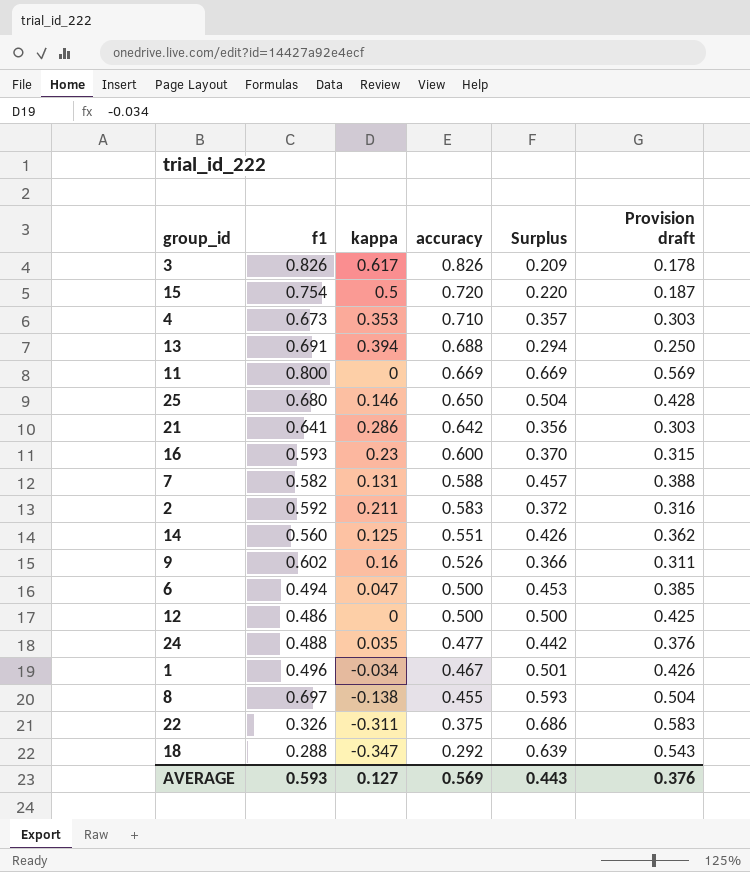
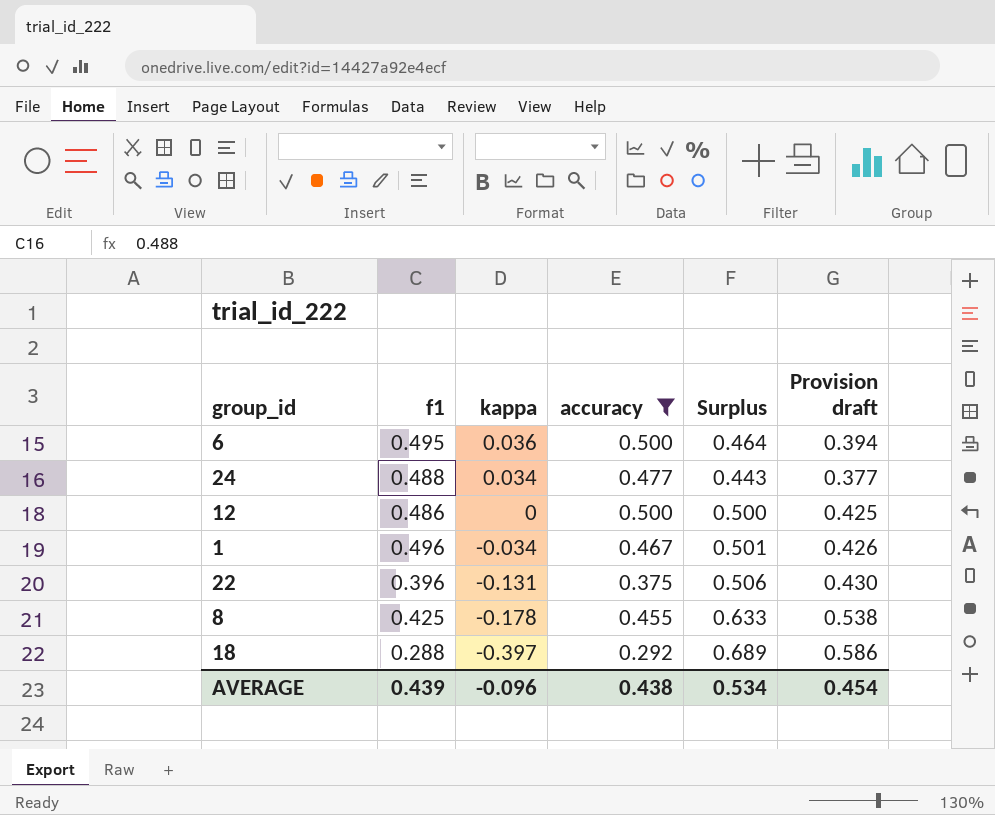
filter: none -> accuracy <= 0.500
row order: accuracy descending -> kappa descending
6 | f1: 0.494 -> 0.495
6 | kappa: 0.047 -> 0.036
6 | Surplus: 0.453 -> 0.464
6 | Provision draft: 0.385 -> 0.394
24 | kappa: 0.035 -> 0.034
24 | Surplus: 0.442 -> 0.443
24 | Provision draft: 0.376 -> 0.377
22 | f1: 0.326 -> 0.396
22 | kappa: -0.311 -> -0.131
22 | Surplus: 0.686 -> 0.506
22 | Provision draft: 0.583 -> 0.430
8 | f1: 0.697 -> 0.425
8 | kappa: -0.138 -> -0.178
8 | Surplus: 0.593 -> 0.633
8 | Provision draft: 0.504 -> 0.538
18 | kappa: -0.347 -> -0.397
18 | Surplus: 0.639 -> 0.689
18 | Provision draft: 0.543 -> 0.586
AVERAGE | f1: 0.593 -> 0.439
AVERAGE | kappa: 0.127 -> -0.096
AVERAGE | accuracy: 0.569 -> 0.438
AVERAGE | Surplus: 0.443 -> 0.534
AVERAGE | Provision draft: 0.376 -> 0.454

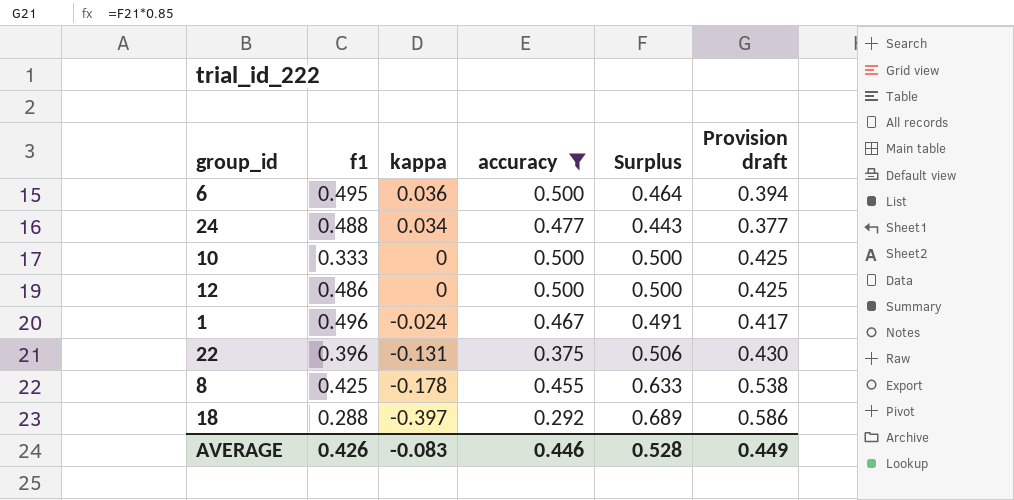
row 10: none -> 0.333 | 0 | 0.500 | 0.500 | 0.425
1 | kappa: -0.034 -> -0.024
1 | Surplus: 0.501 -> 0.491
1 | Provision draft: 0.426 -> 0.417
AVERAGE | f1: 0.439 -> 0.426
AVERAGE | kappa: -0.096 -> -0.083
AVERAGE | accuracy: 0.438 -> 0.446
AVERAGE | Surplus: 0.534 -> 0.528
AVERAGE | Provision draft: 0.454 -> 0.449

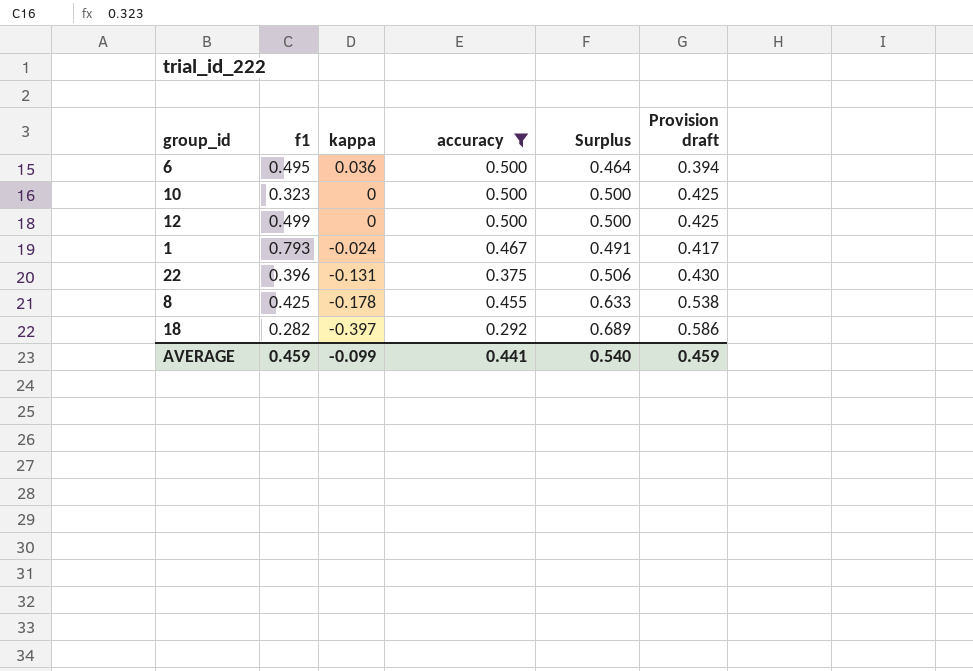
row 24: 0.488 | 0.034 | 0.477 | 0.443 | 0.377 -> none
10 | f1: 0.333 -> 0.323
12 | f1: 0.486 -> 0.499
1 | f1: 0.496 -> 0.793
18 | f1: 0.288 -> 0.282
AVERAGE | f1: 0.426 -> 0.459
AVERAGE | kappa: -0.083 -> -0.099
AVERAGE | accuracy: 0.446 -> 0.441
AVERAGE | Surplus: 0.528 -> 0.540
AVERAGE | Provision draft: 0.449 -> 0.459

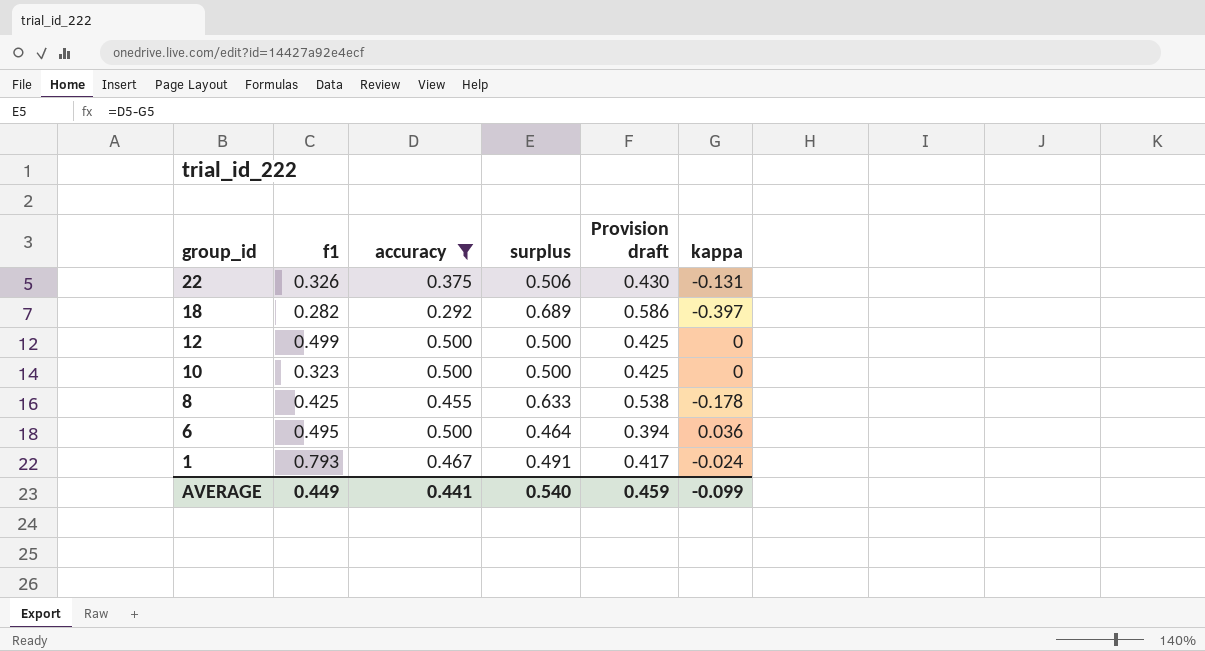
row order: kappa descending -> group_id descending
column name: Surplus -> surplus
column kappa | position: 3 -> 6
22 | f1: 0.396 -> 0.326
AVERAGE | f1: 0.459 -> 0.449

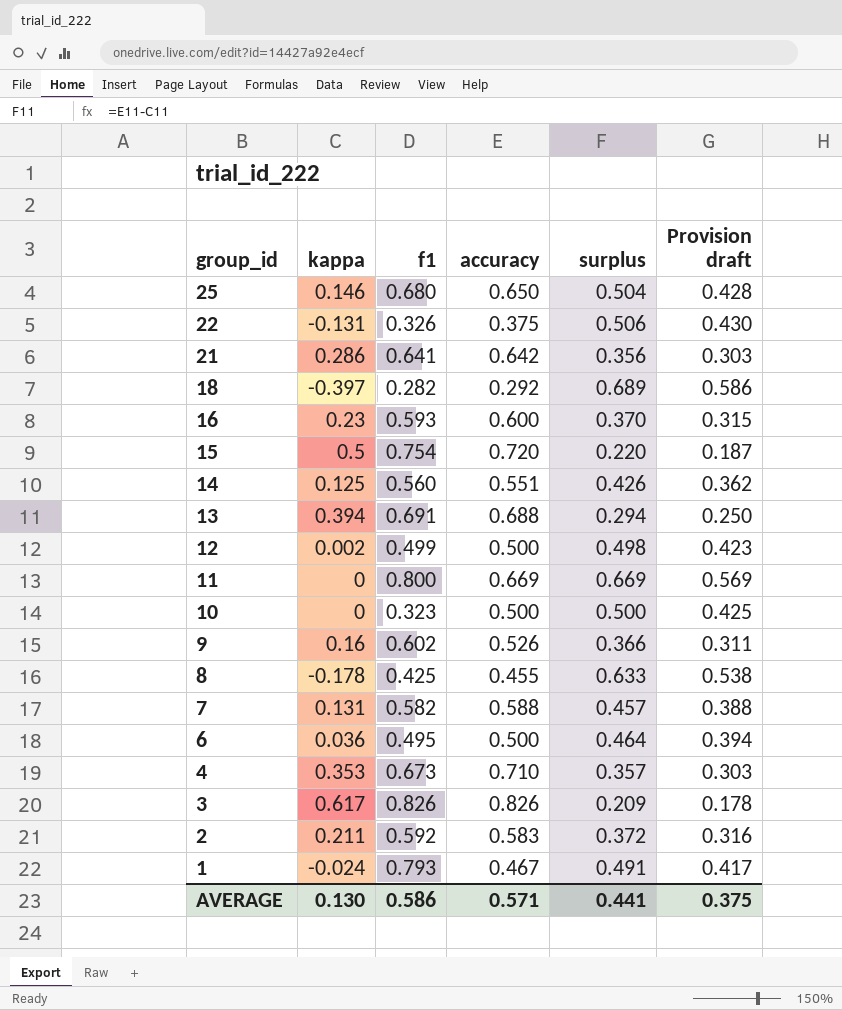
filter: accuracy <= 0.500 -> none
column kappa | position: 6 -> 2
12 | kappa: 0 -> 0.002
12 | surplus: 0.500 -> 0.498
12 | Provision draft: 0.425 -> 0.423
AVERAGE | kappa: -0.099 -> 0.130
AVERAGE | f1: 0.449 -> 0.586
AVERAGE | accuracy: 0.441 -> 0.571
AVERAGE | surplus: 0.540 -> 0.441
AVERAGE | Provision draft: 0.459 -> 0.375

